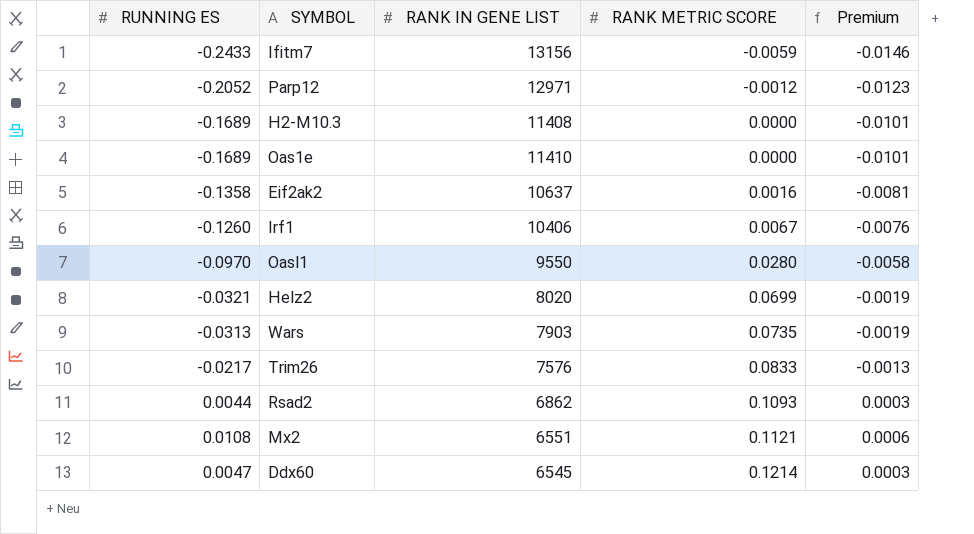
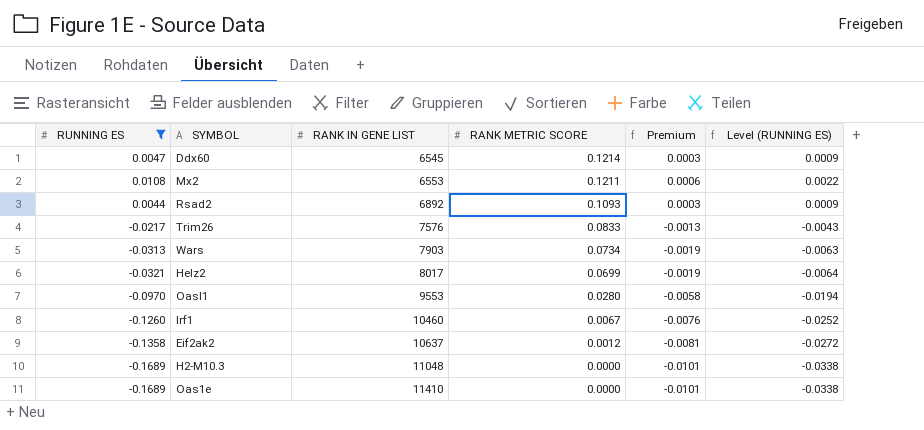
filter: none -> RUNNING ES >= -0.1689
row order: RANK METRIC SCORE ascending -> RANK IN GENE LIST ascending
column Level (RUNNING ES) | formula: none -> [RUNNING ES] * 0.2
Mx2 | RANK IN GENE LIST: 6551 -> 6553
Mx2 | RANK METRIC SCORE: 0.1121 -> 0.1211
Rsad2 | RANK IN GENE LIST: 6862 -> 6892
Wars | RANK METRIC SCORE: 0.0735 -> 0.0734
Helz2 | RANK IN GENE LIST: 8020 -> 8017
Oasl1 | RANK IN GENE LIST: 9550 -> 9553
Irf1 | RANK IN GENE LIST: 10406 -> 10460
Eif2ak2 | RANK METRIC SCORE: 0.0016 -> 0.0012
H2-M10.3 | RANK IN GENE LIST: 11408 -> 11048

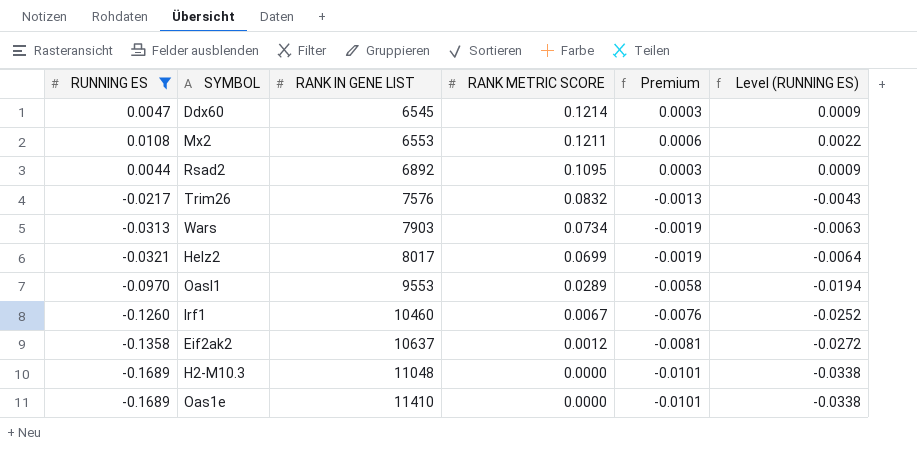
Rsad2 | RANK METRIC SCORE: 0.1093 -> 0.1095
Trim26 | RANK METRIC SCORE: 0.0833 -> 0.0832
Oasl1 | RANK METRIC SCORE: 0.0280 -> 0.0289

